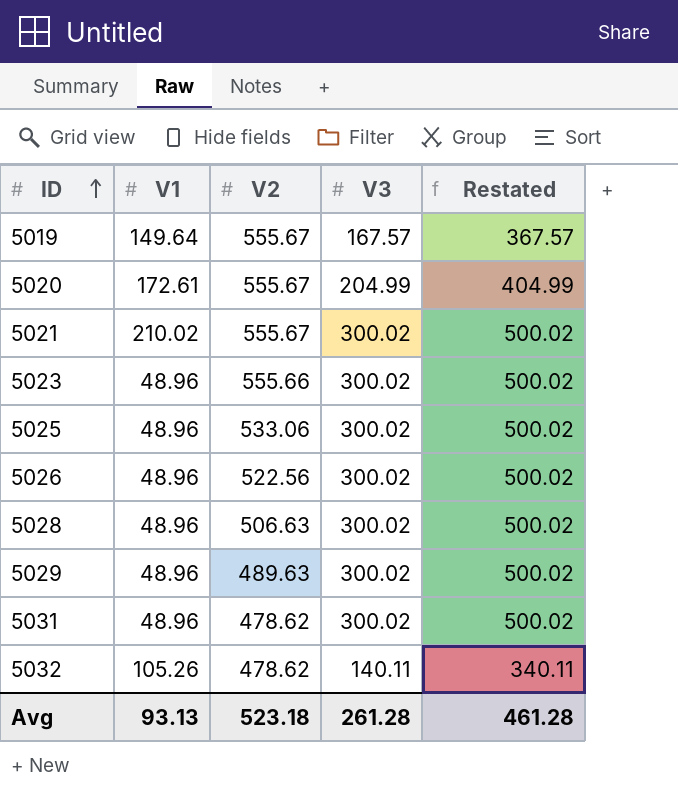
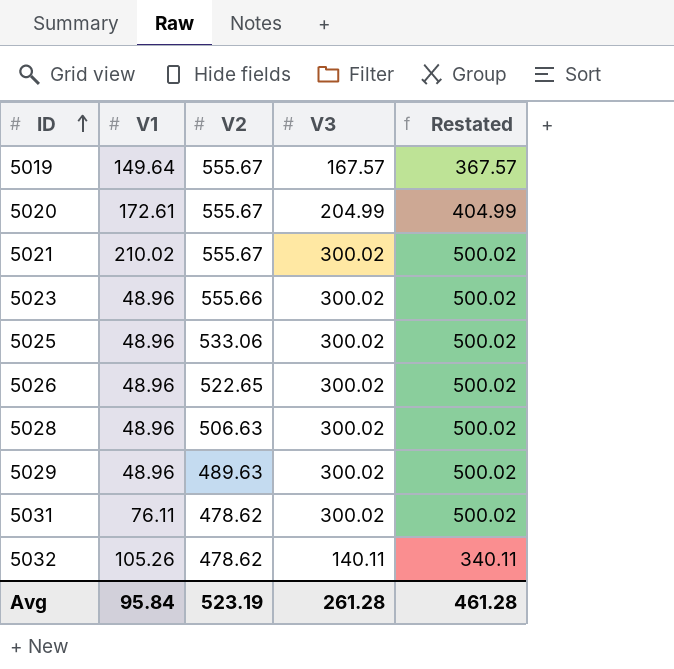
5026 | V2: 522.56 -> 522.65
5031 | V1: 48.96 -> 76.11
Avg | V1: 93.13 -> 95.84
Avg | V2: 523.18 -> 523.19

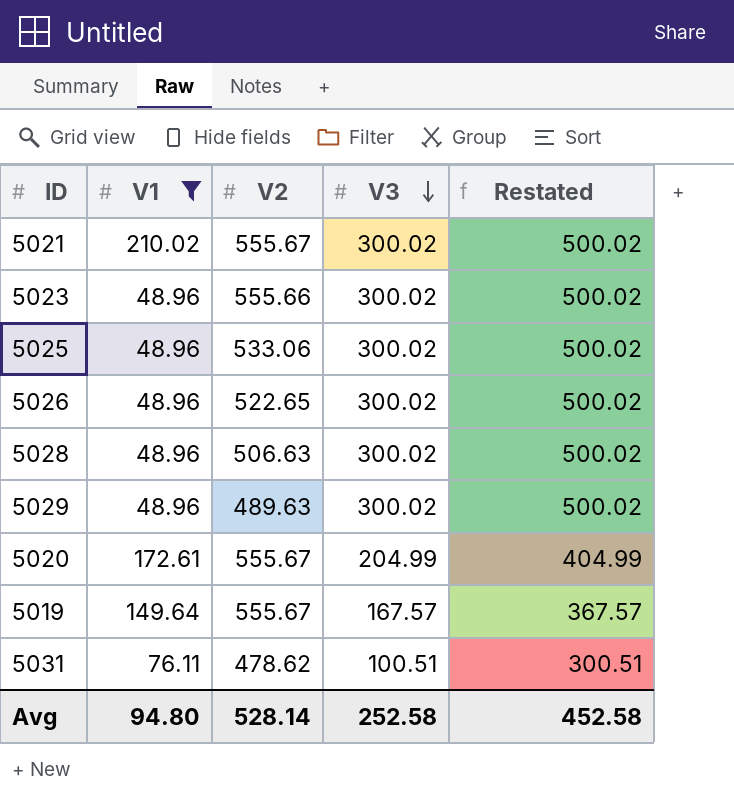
filter: none -> V1 != 105.26
row order: ID ascending -> V3 descending
5031 | V3: 300.02 -> 100.51
5031 | Restated: 500.02 -> 300.51
Avg | V1: 95.84 -> 94.80
Avg | V2: 523.19 -> 528.14
Avg | V3: 261.28 -> 252.58
Avg | Restated: 461.28 -> 452.58

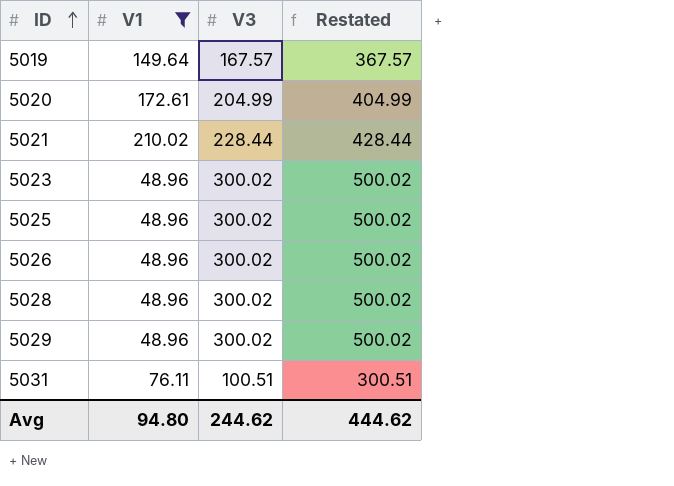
row order: V3 descending -> ID ascending
column V2 | position: 3 -> none
5021 | V3: 300.02 -> 228.44
5021 | Restated: 500.02 -> 428.44
Avg | V3: 252.58 -> 244.62
Avg | Restated: 452.58 -> 444.62

